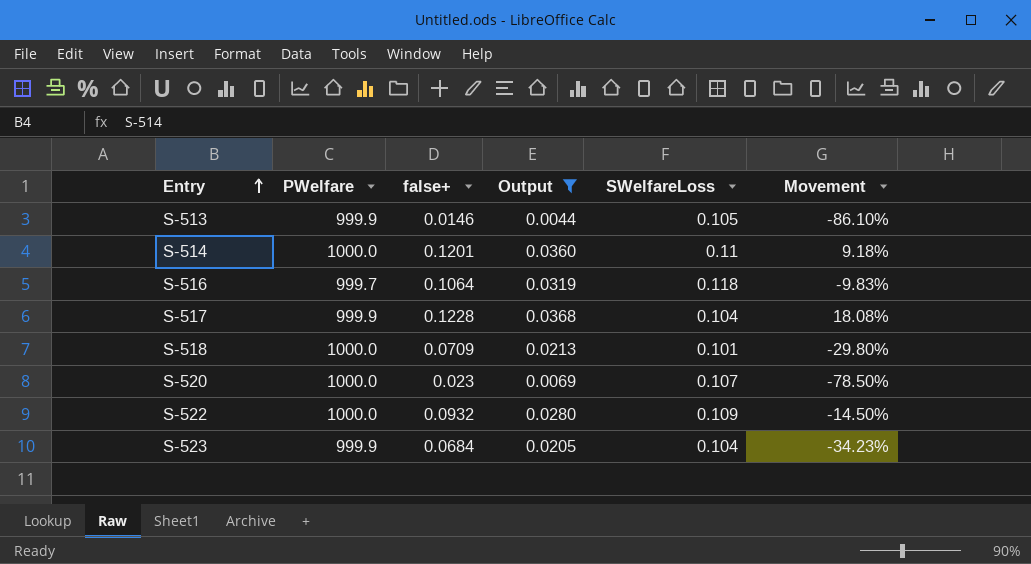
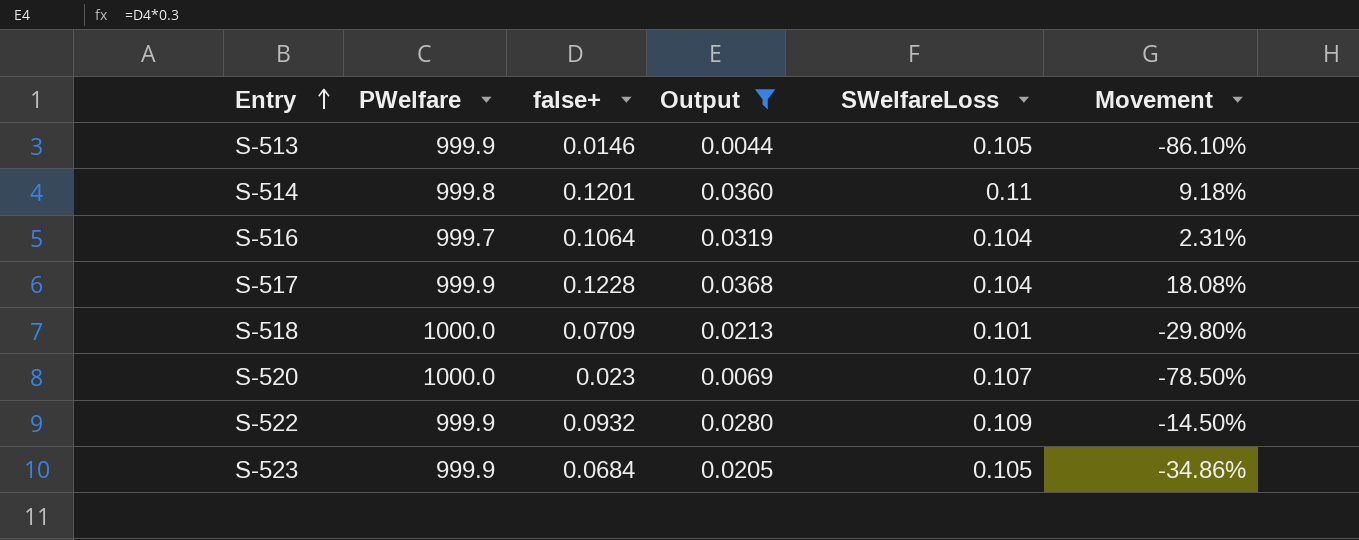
S-514 | PWelfare: 1000.0 -> 999.8
S-516 | SWelfareLoss: 0.118 -> 0.104
S-516 | Movement: -9.83% -> 2.31%
S-522 | PWelfare: 1000.0 -> 999.9
S-523 | SWelfareLoss: 0.104 -> 0.105
S-523 | Movement: -34.23% -> -34.86%

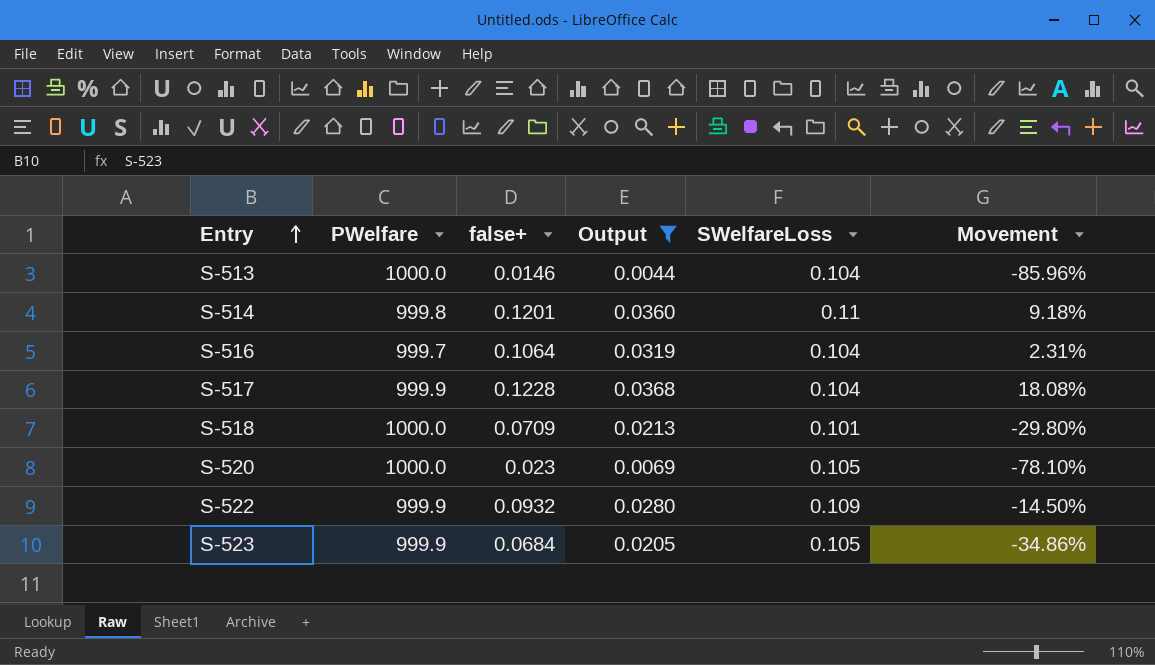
S-513 | PWelfare: 999.9 -> 1000.0
S-513 | SWelfareLoss: 0.105 -> 0.104
S-513 | Movement: -86.10% -> -85.96%
S-520 | SWelfareLoss: 0.107 -> 0.105
S-520 | Movement: -78.50% -> -78.10%

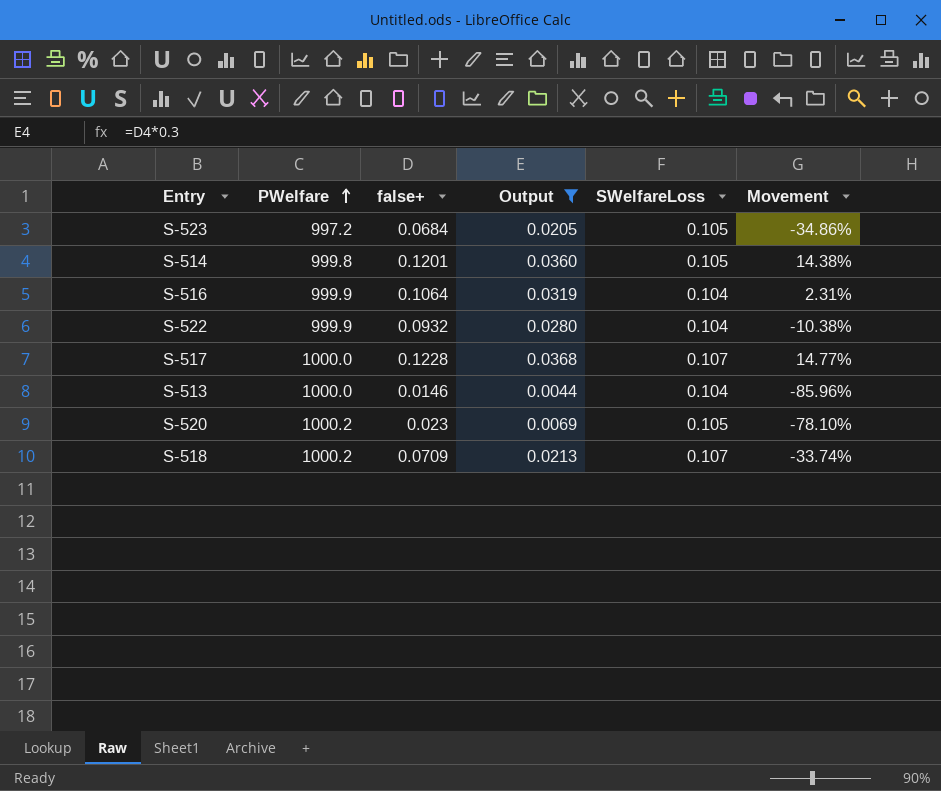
row order: Entry ascending -> PWelfare ascending
S-523 | PWelfare: 999.9 -> 997.2
S-514 | SWelfareLoss: 0.11 -> 0.105
S-514 | Movement: 9.18% -> 14.38%
S-516 | PWelfare: 999.7 -> 999.9
S-522 | SWelfareLoss: 0.109 -> 0.104
S-522 | Movement: -14.50% -> -10.38%
S-517 | PWelfare: 999.9 -> 1000.0
S-517 | SWelfareLoss: 0.104 -> 0.107
S-517 | Movement: 18.08% -> 14.77%
S-520 | PWelfare: 1000.0 -> 1000.2
S-518 | PWelfare: 1000.0 -> 1000.2
S-518 | SWelfareLoss: 0.101 -> 0.107
S-518 | Movement: -29.80% -> -33.74%

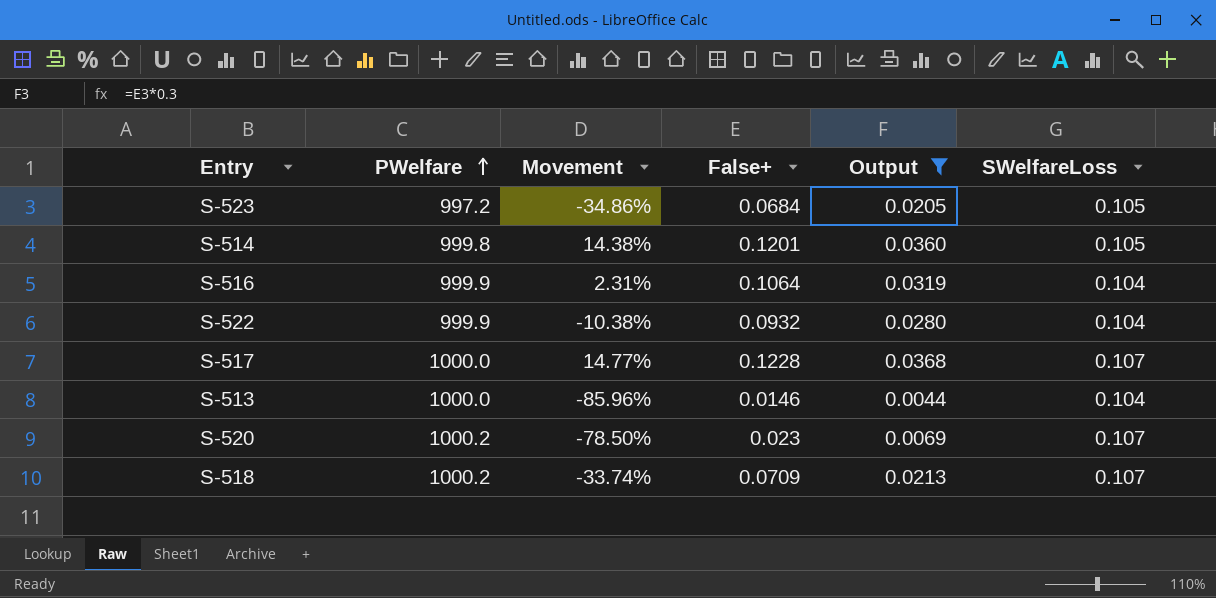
column Movement | position: 6 -> 3
column name: false+ -> False+
S-520 | Movement: -78.10% -> -78.50%
S-520 | SWelfareLoss: 0.105 -> 0.107

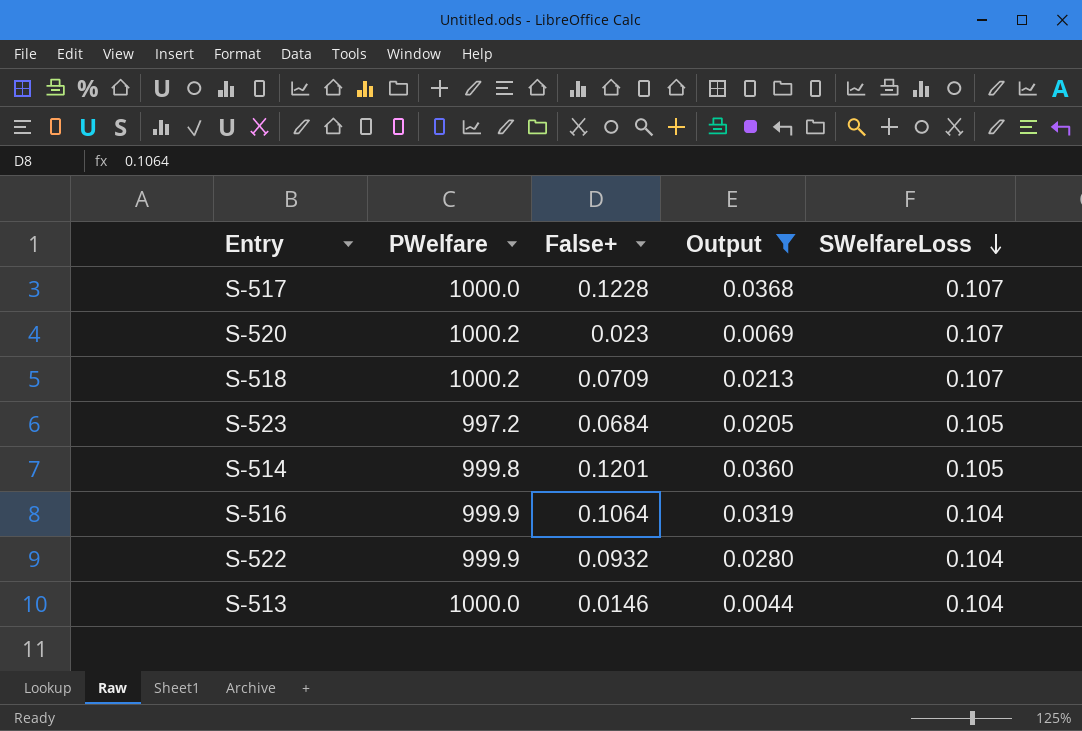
row order: PWelfare ascending -> SWelfareLoss descending
column Movement | formula: ([False+] - [SWelfareLoss]) / [SWelfareLoss] -> none

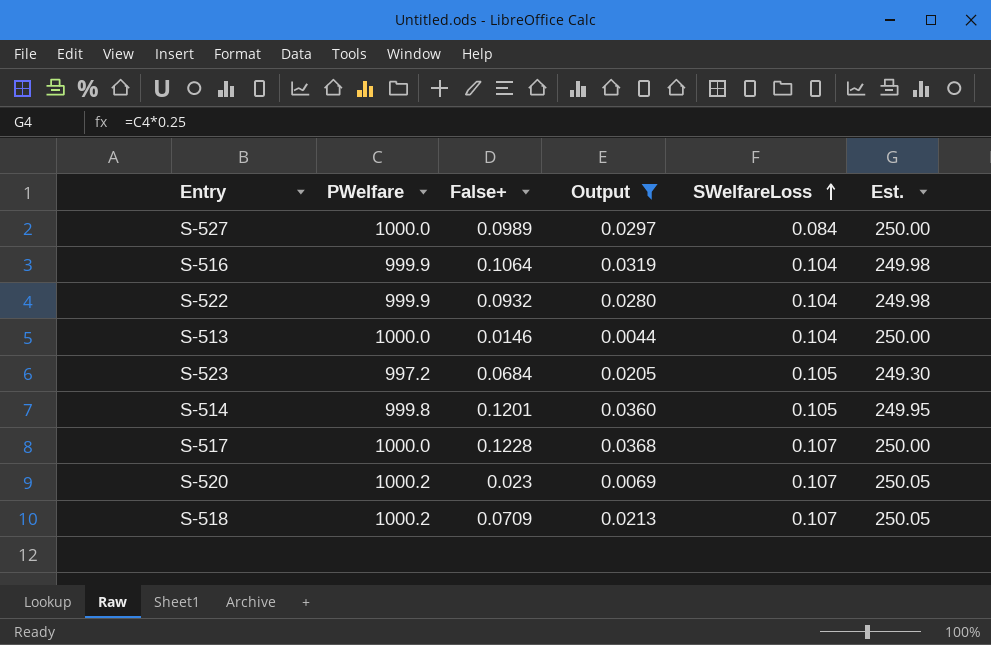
row order: SWelfareLoss descending -> SWelfareLoss ascending
column Est. | formula: none -> [PWelfare] * 0.25
row S-527: none -> 1000.0 | 0.0989 | 0.0297 | 0.084 | 250.00

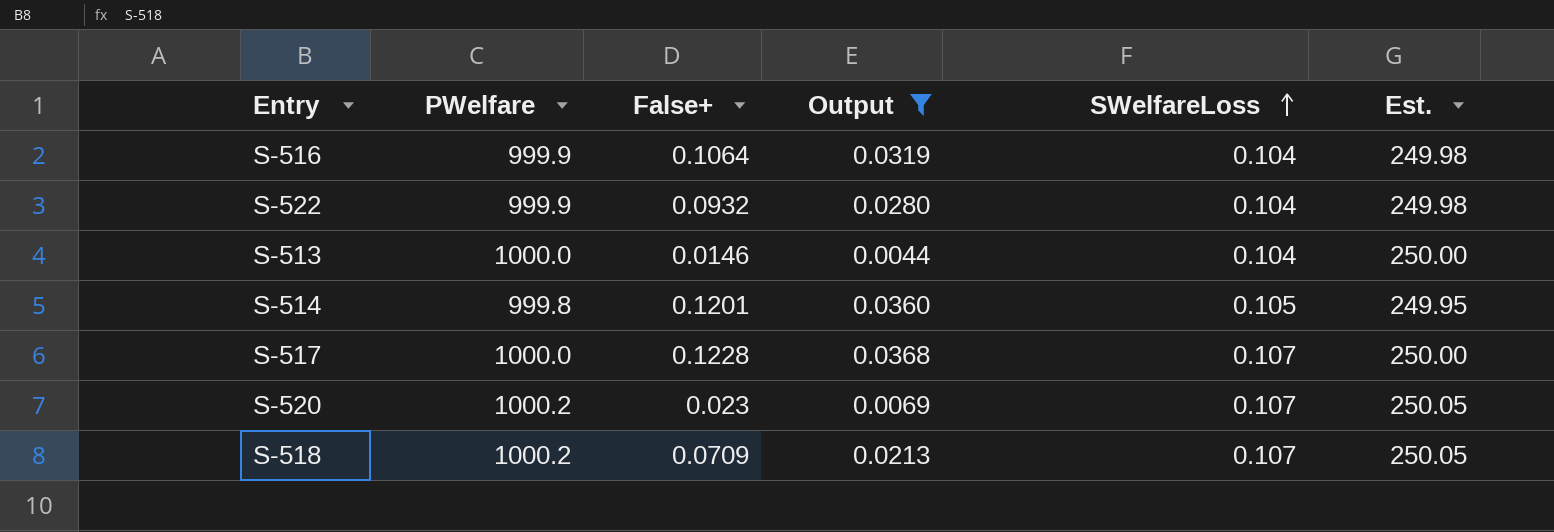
row S-527: 1000.0 | 0.0989 | 0.0297 | 0.084 | 250.00 -> none
row S-523: 997.2 | 0.0684 | 0.0205 | 0.105 | 249.30 -> none

